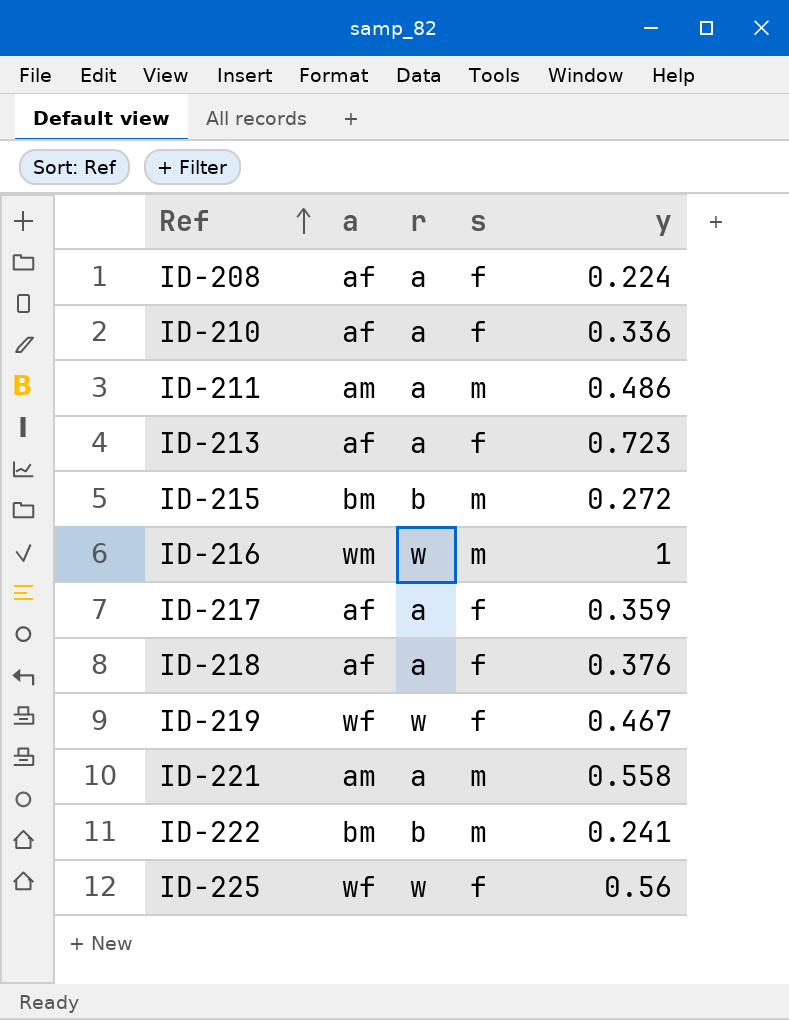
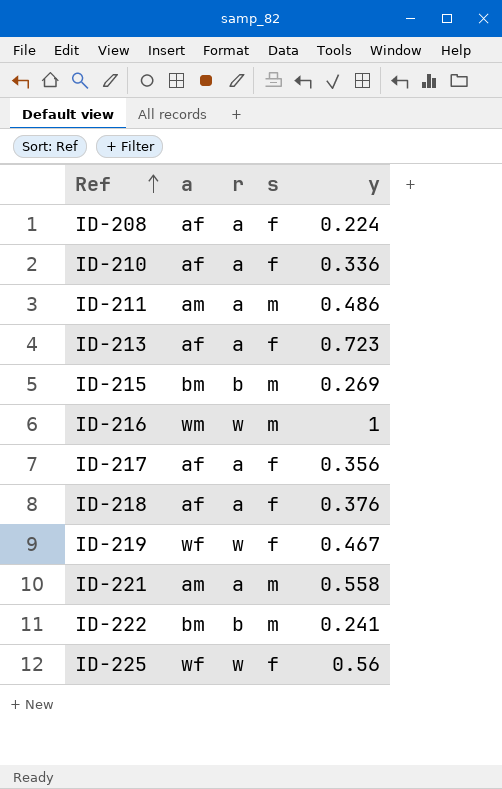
ID-215 | y: 0.272 -> 0.269
ID-217 | y: 0.359 -> 0.356

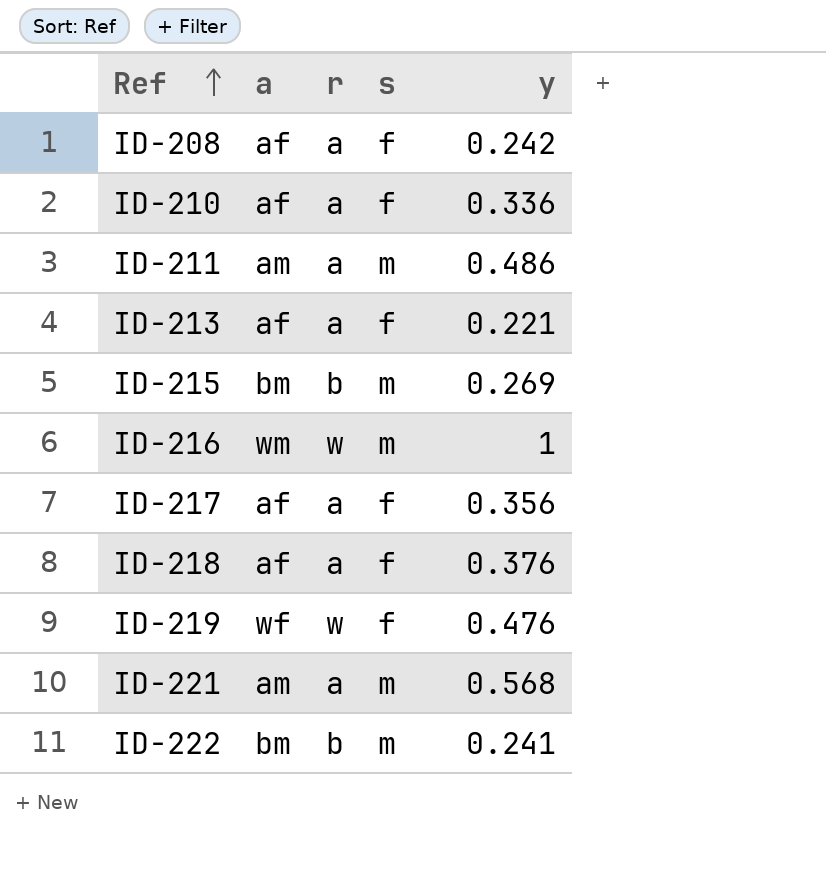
row ID-225: wf | w | f | 0.56 -> none
ID-208 | y: 0.224 -> 0.242
ID-213 | y: 0.723 -> 0.221
ID-219 | y: 0.467 -> 0.476
ID-221 | y: 0.558 -> 0.568

